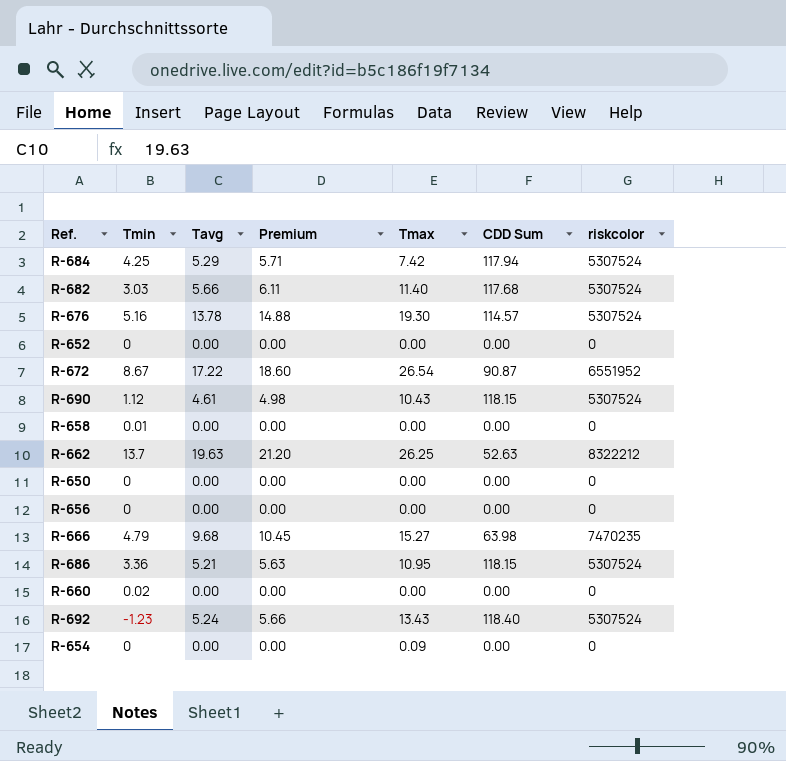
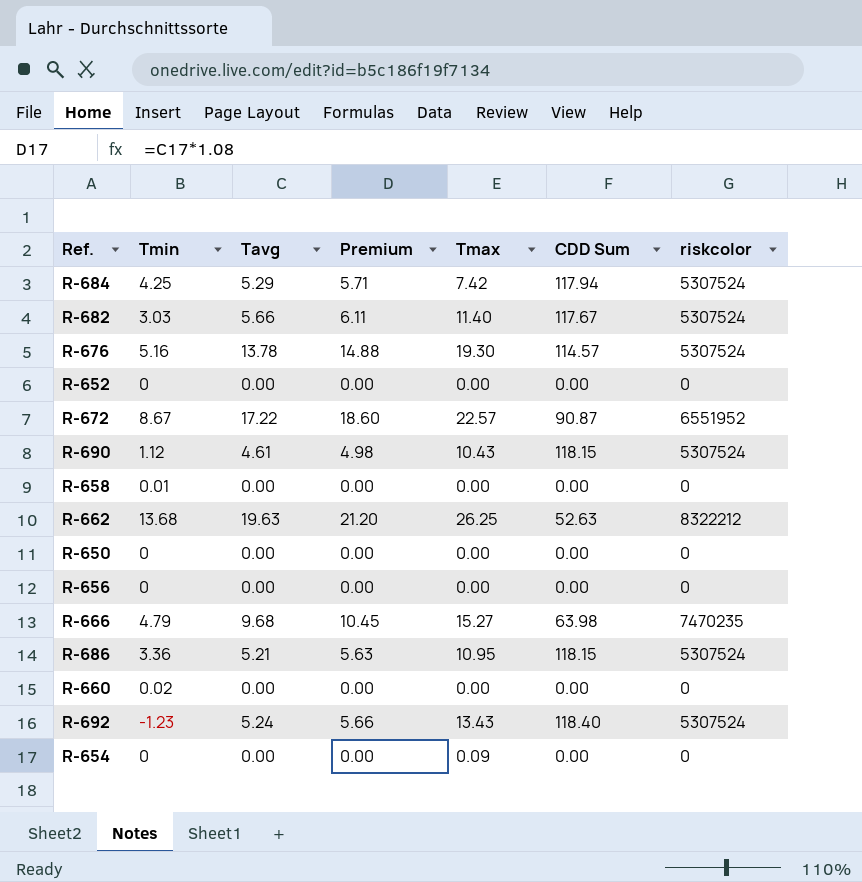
R-682 | CDD Sum: 117.68 -> 117.67
R-672 | Tmax: 26.54 -> 22.57
R-662 | Tmin: 13.7 -> 13.68

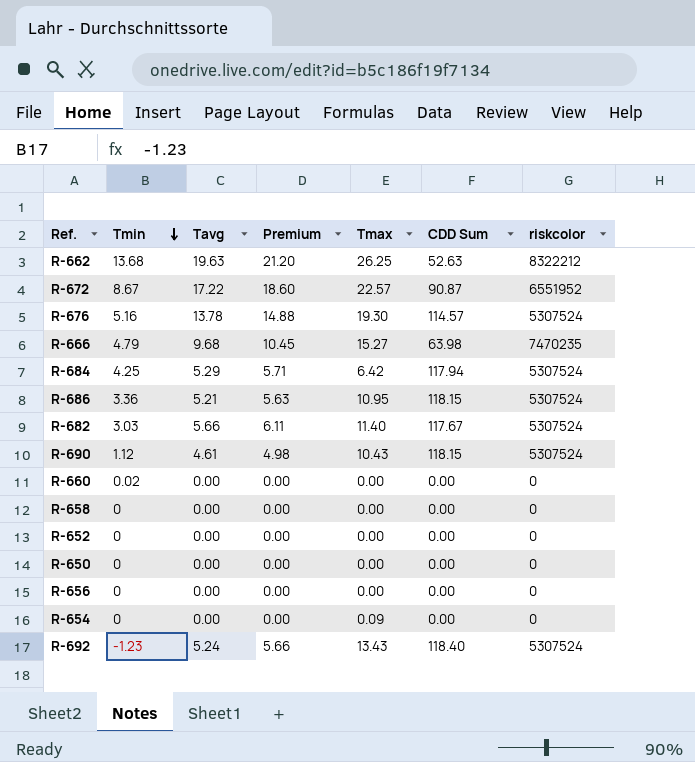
row order: none -> Tmin descending
R-684 | Tmax: 7.42 -> 6.42
R-658 | Tmin: 0.01 -> 0

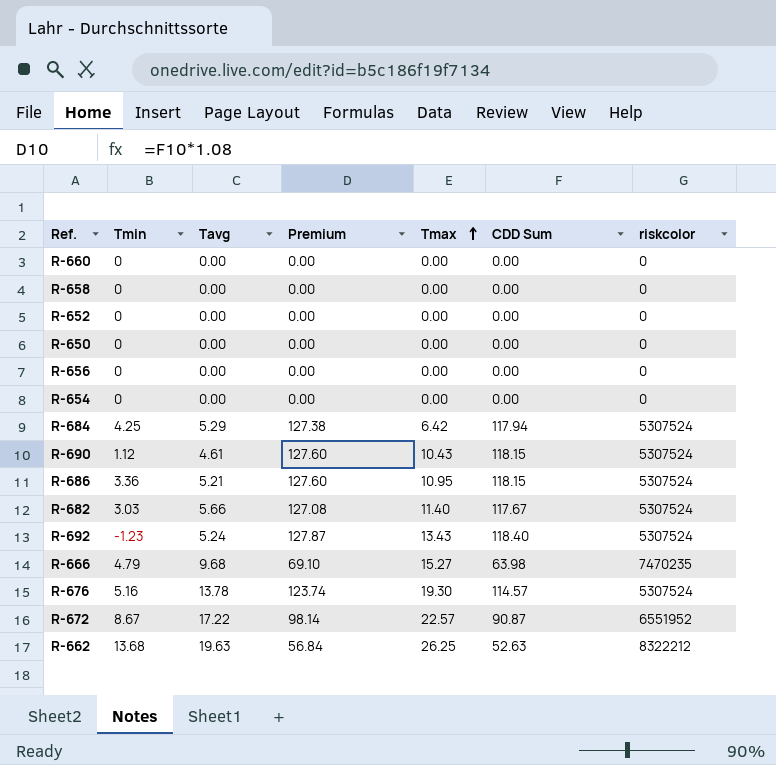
row order: Tmin descending -> Tmax ascending
column Premium | formula: [Tavg] * 1.08 -> [CDD Sum] * 1.08
R-660 | Tmin: 0.02 -> 0
R-654 | Tmax: 0.09 -> 0.00

